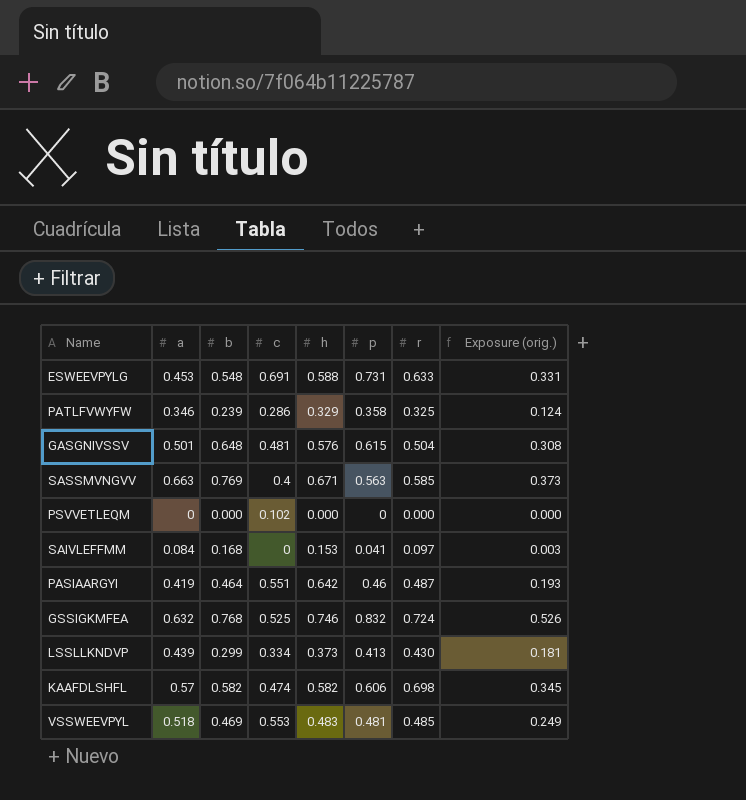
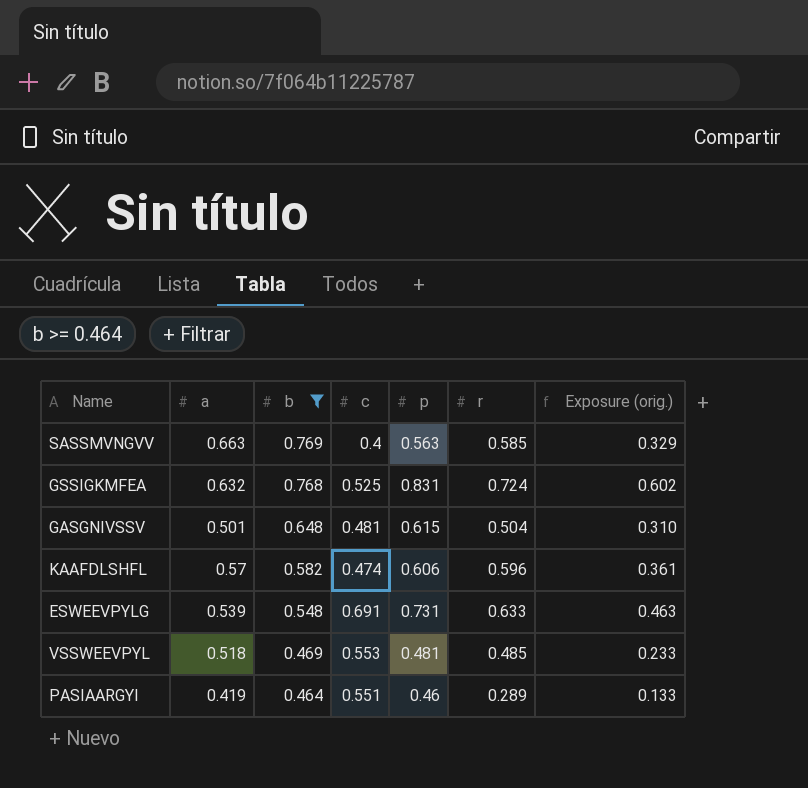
filter: none -> b >= 0.464
row order: none -> b descending
column h | position: 5 -> none
column Exposure (orig.) | formula: [a] * [p] -> [p] * [r]
GSSIGKMFEA | p: 0.832 -> 0.831
KAAFDLSHFL | r: 0.698 -> 0.596
ESWEEVPYLG | a: 0.453 -> 0.539
PASIAARGYI | r: 0.487 -> 0.289

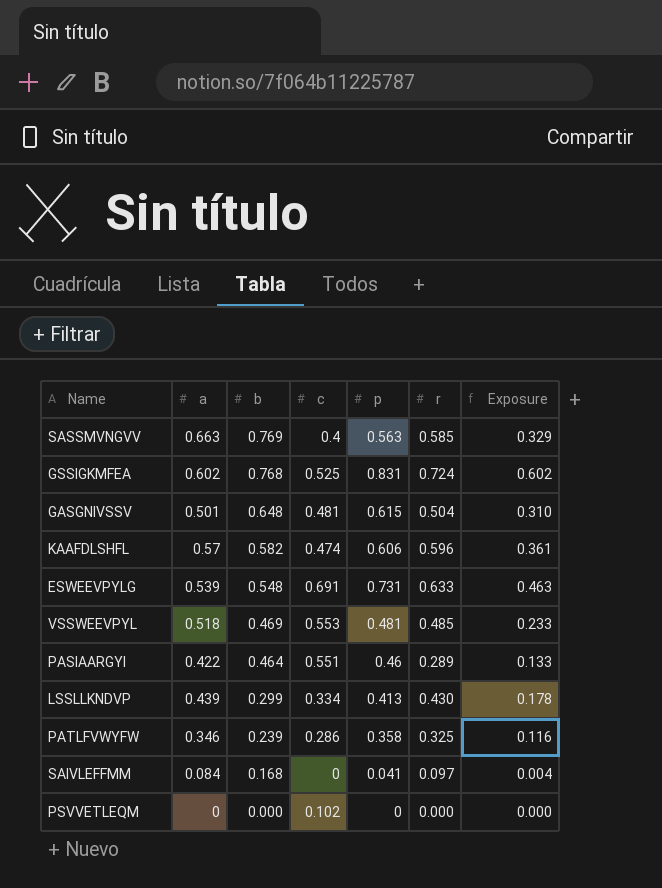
filter: b >= 0.464 -> none
column name: Exposure (orig.) -> Exposure
GSSIGKMFEA | a: 0.632 -> 0.602
PASIAARGYI | a: 0.419 -> 0.422

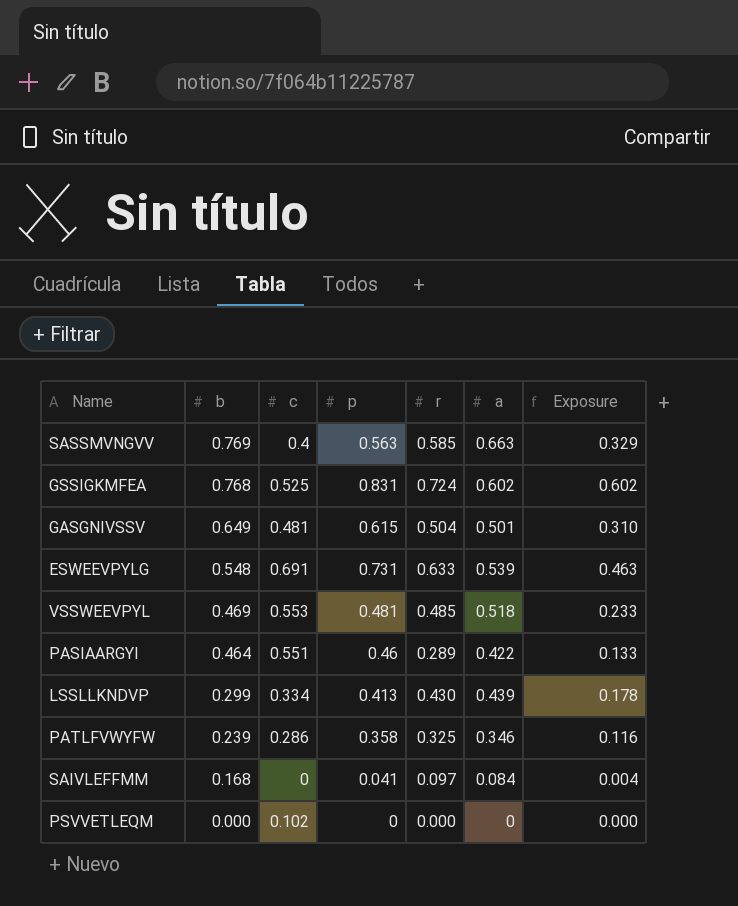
column a | position: 2 -> 6
row KAAFDLSHFL: 0.57 | 0.582 | 0.474 | 0.606 | 0.596 | 0.361 -> none
GASGNIVSSV | b: 0.648 -> 0.649

